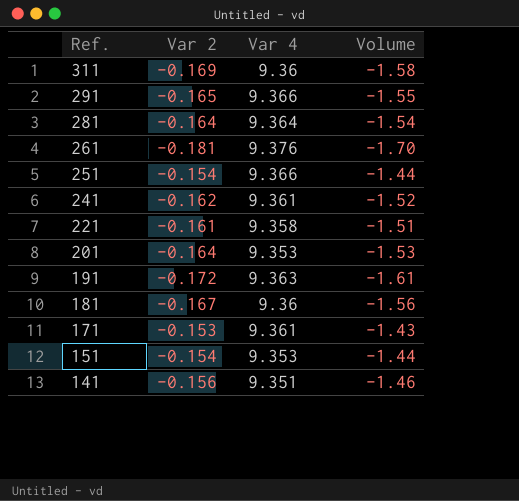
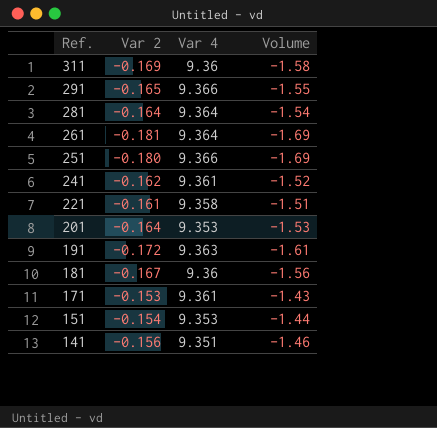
261 | Var 4: 9.376 -> 9.364
261 | Volume: -1.70 -> -1.69
251 | Var 2: -0.154 -> -0.180
251 | Volume: -1.44 -> -1.69

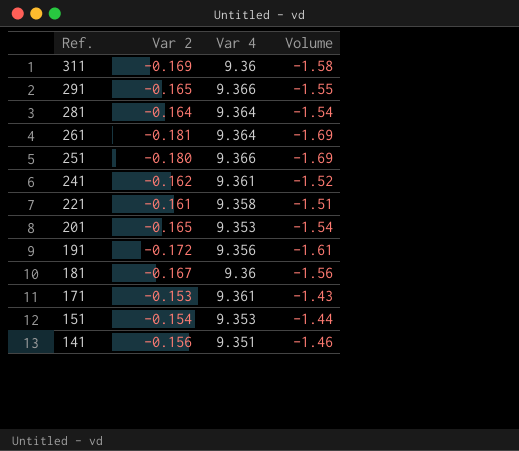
201 | Var 2: -0.164 -> -0.165
201 | Volume: -1.53 -> -1.54
191 | Var 4: 9.363 -> 9.356

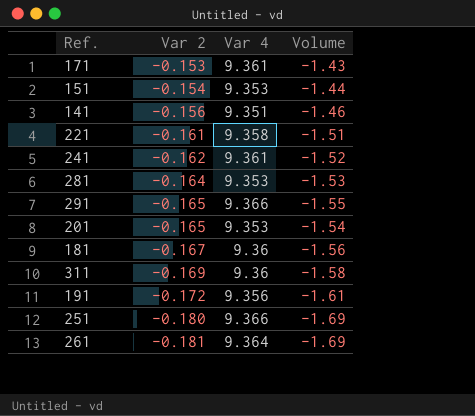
row order: Ref. descending -> Var 2 descending
281 | Var 4: 9.364 -> 9.353
281 | Volume: -1.54 -> -1.53

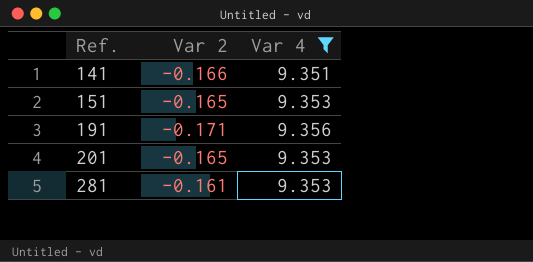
filter: none -> Var 4 <= 9.356
row order: Var 2 descending -> Ref. ascending
column Volume | formula: [Var 2] * [Var 4] -> none
141 | Var 2: -0.156 -> -0.166
151 | Var 2: -0.154 -> -0.165
191 | Var 2: -0.172 -> -0.171
281 | Var 2: -0.164 -> -0.161

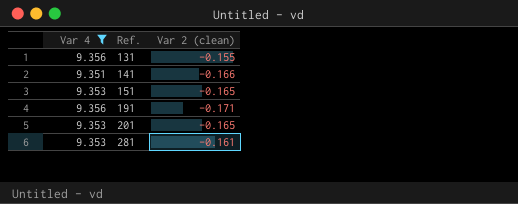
column Var 4 | position: 3 -> 1
column name: Var 2 -> Var 2 (clean)
row 131: none -> 9.356 | -0.155

